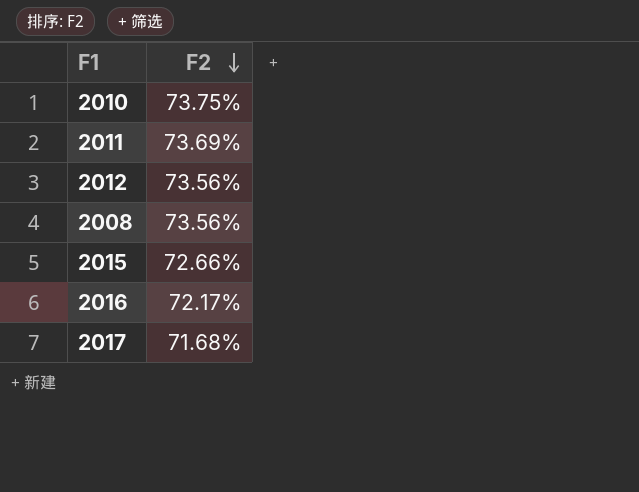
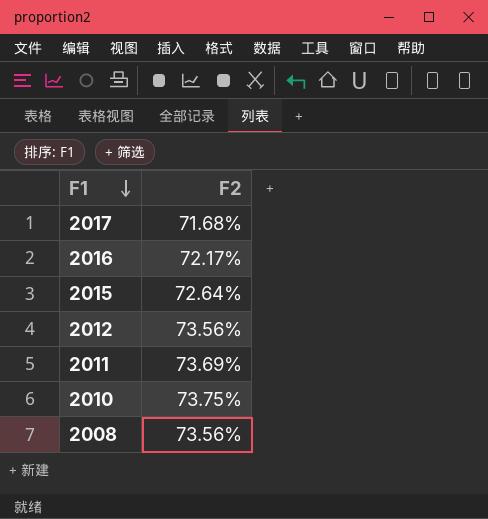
row order: F2 descending -> F1 descending
2015 | F2: 72.66% -> 72.64%

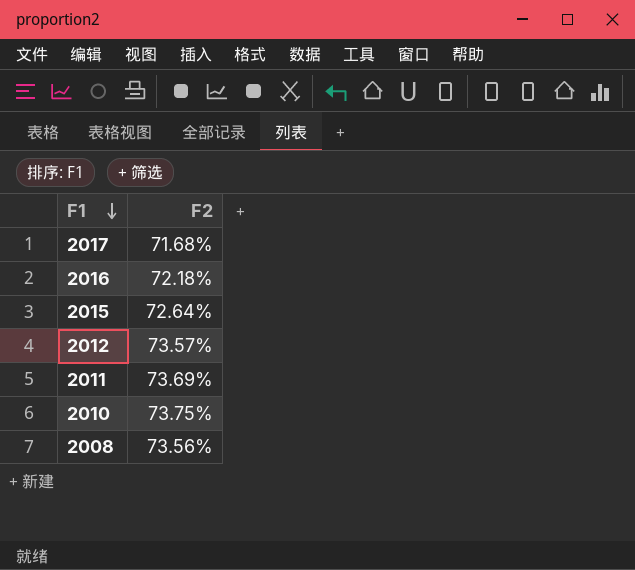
2016 | F2: 72.17% -> 72.18%
2012 | F2: 73.56% -> 73.57%

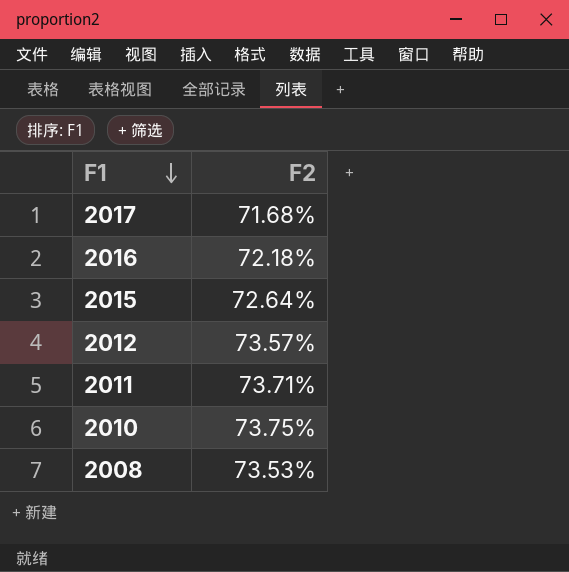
2011 | F2: 73.69% -> 73.71%
2008 | F2: 73.56% -> 73.53%

